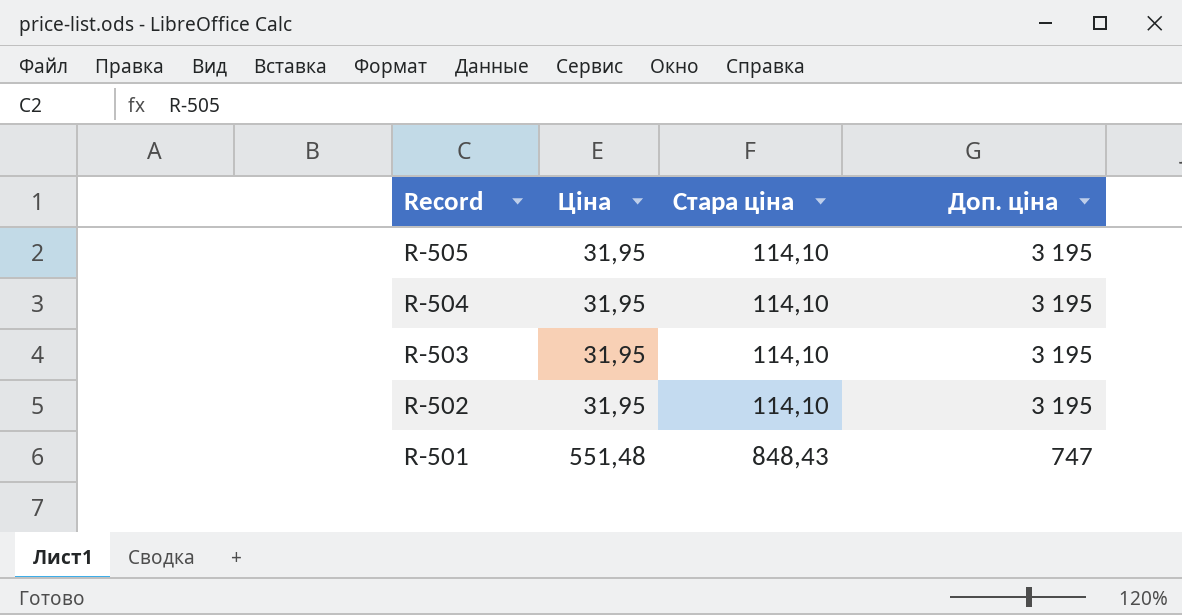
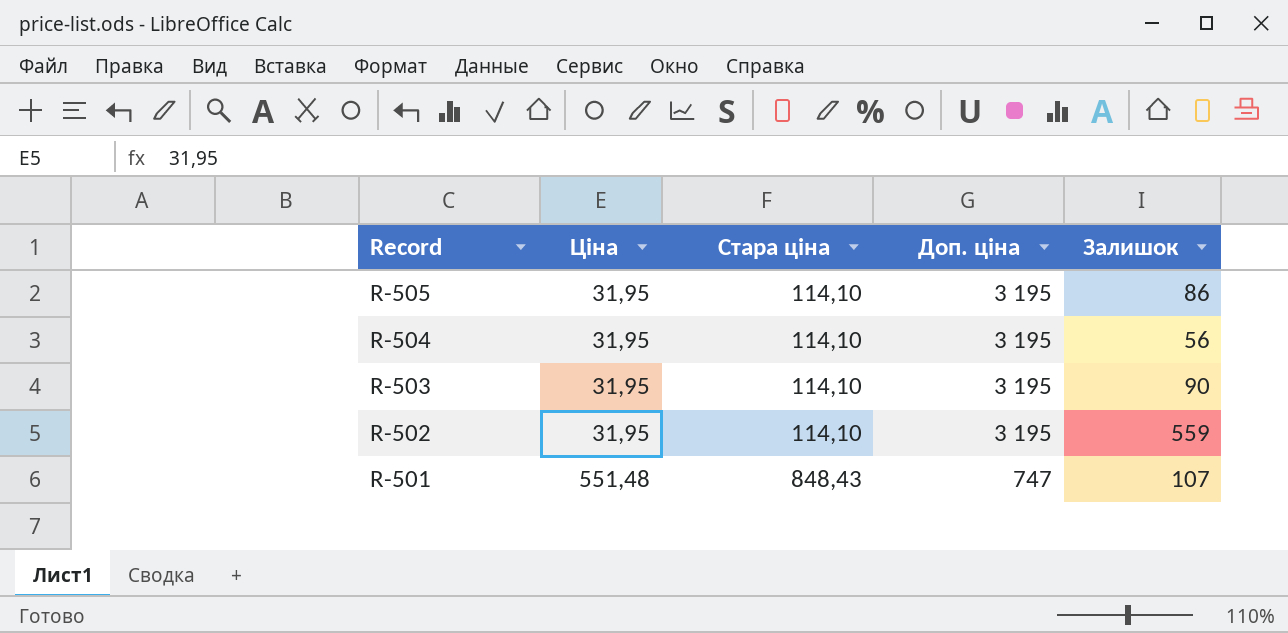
column Залишок | position: none -> 5

